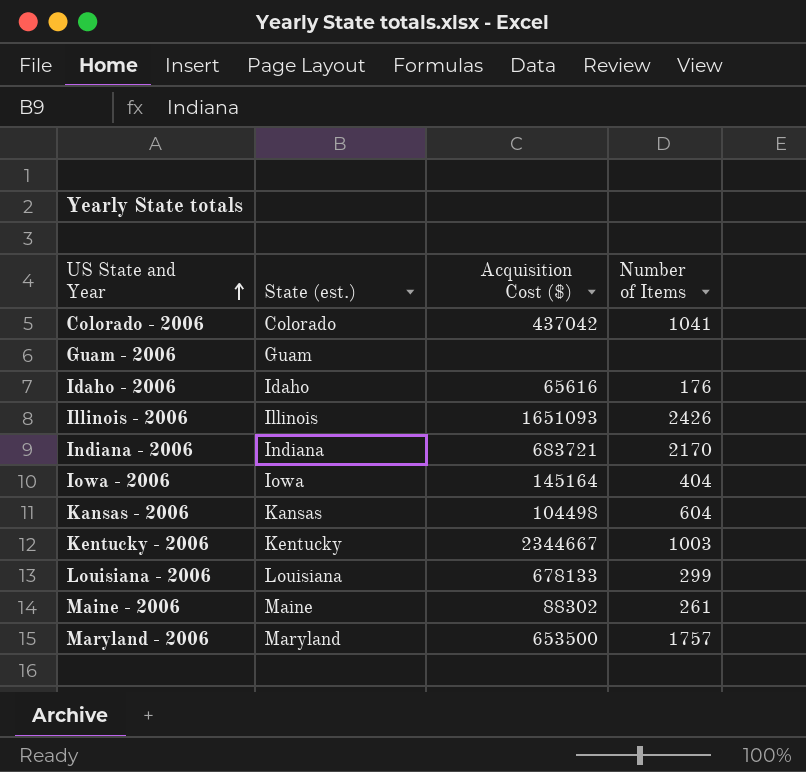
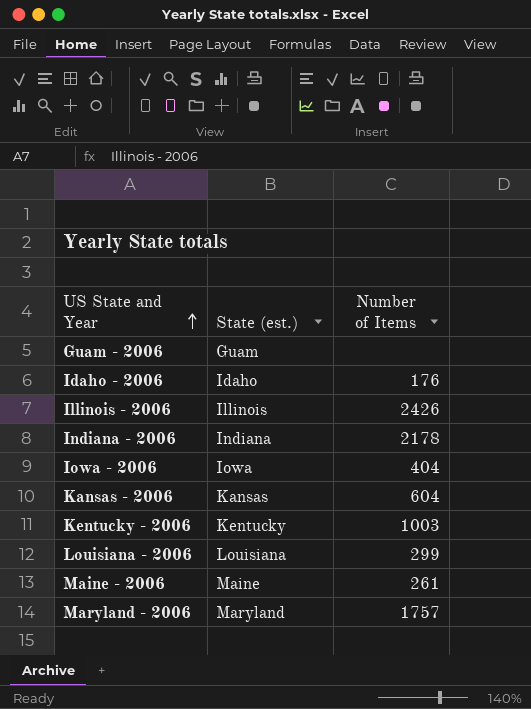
column Acquisition Cost ($) | position: 3 -> none
row Colorado - 2006: Colorado | 437042 | 1041 -> none
Indiana - 2006 | Number of Items: 2170 -> 2178

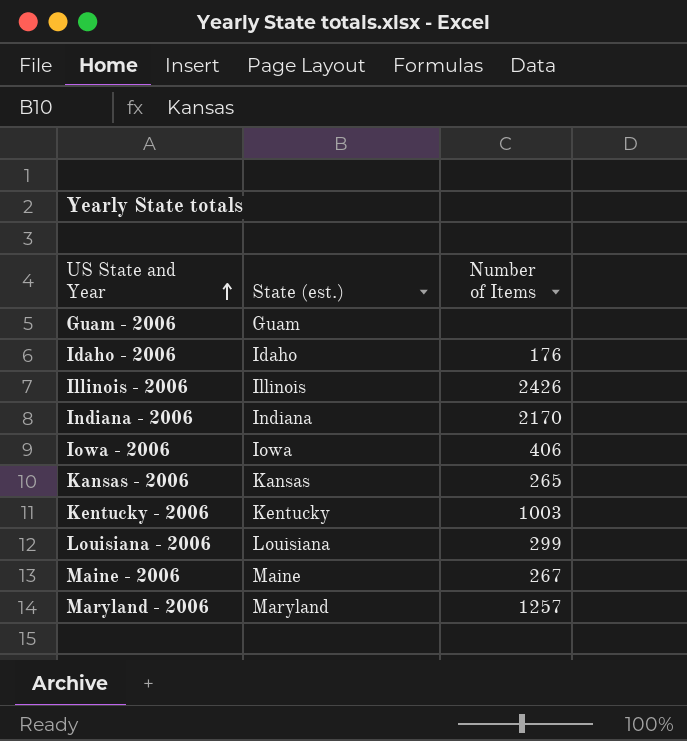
Indiana - 2006 | Number of Items: 2178 -> 2170
Iowa - 2006 | Number of Items: 404 -> 406
Kansas - 2006 | Number of Items: 604 -> 265
Maine - 2006 | Number of Items: 261 -> 267
Maryland - 2006 | Number of Items: 1757 -> 1257

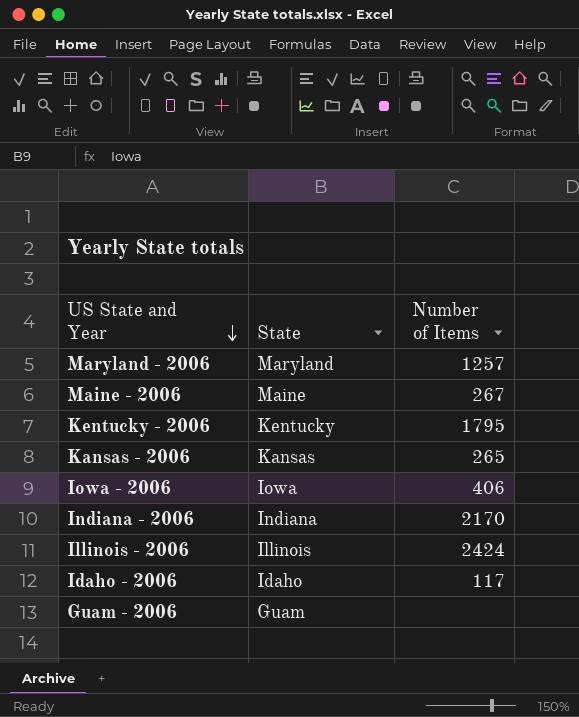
row order: US State and Year ascending -> US State and Year descending
column name: State (est.) -> State
row Louisiana - 2006: Louisiana | 299 -> none
Kentucky - 2006 | Number of Items: 1003 -> 1795
Illinois - 2006 | Number of Items: 2426 -> 2424
Idaho - 2006 | Number of Items: 176 -> 117

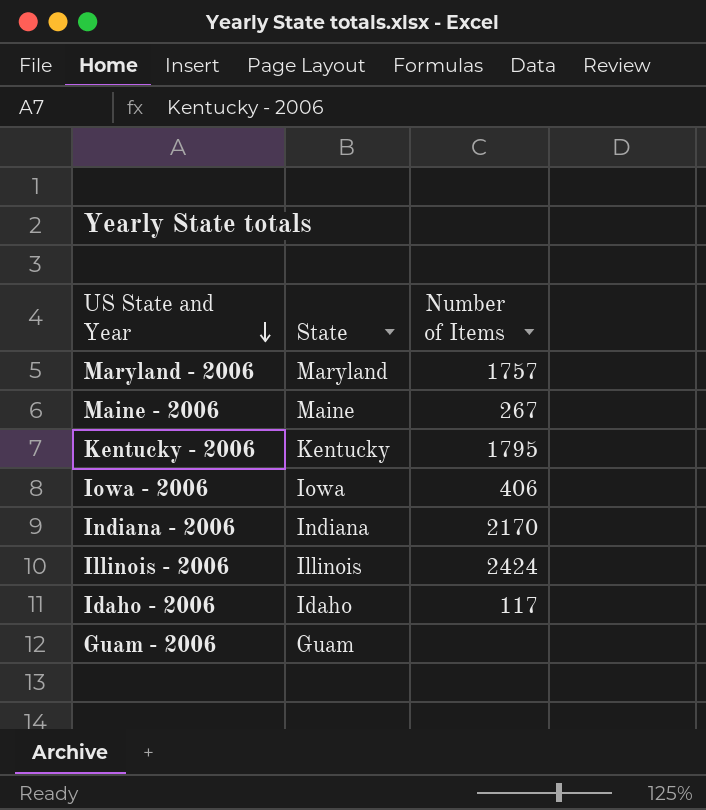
row Kansas - 2006: Kansas | 265 -> none
Maryland - 2006 | Number of Items: 1257 -> 1757

